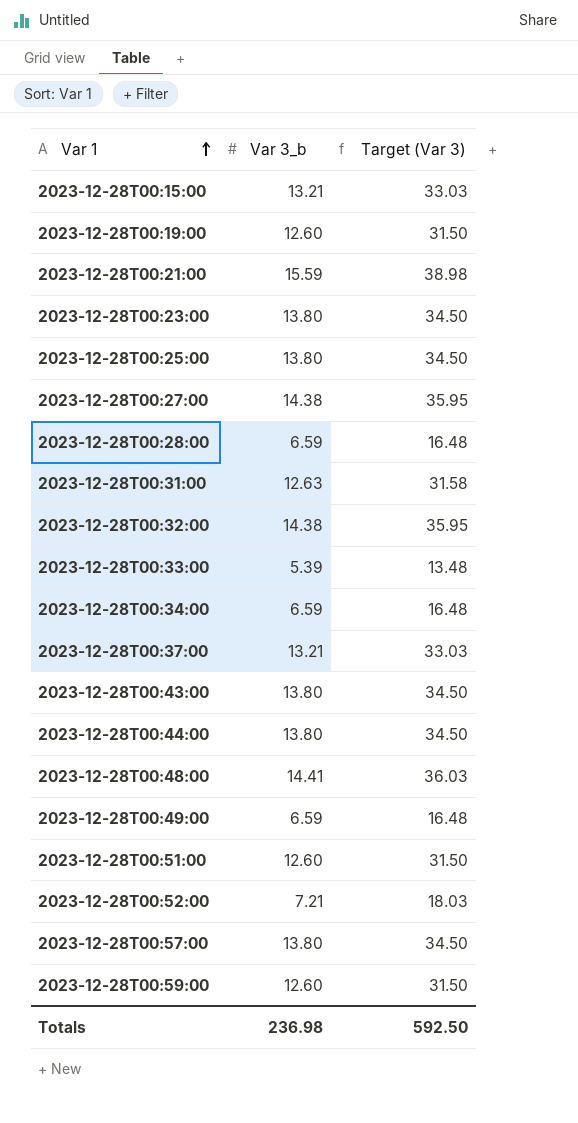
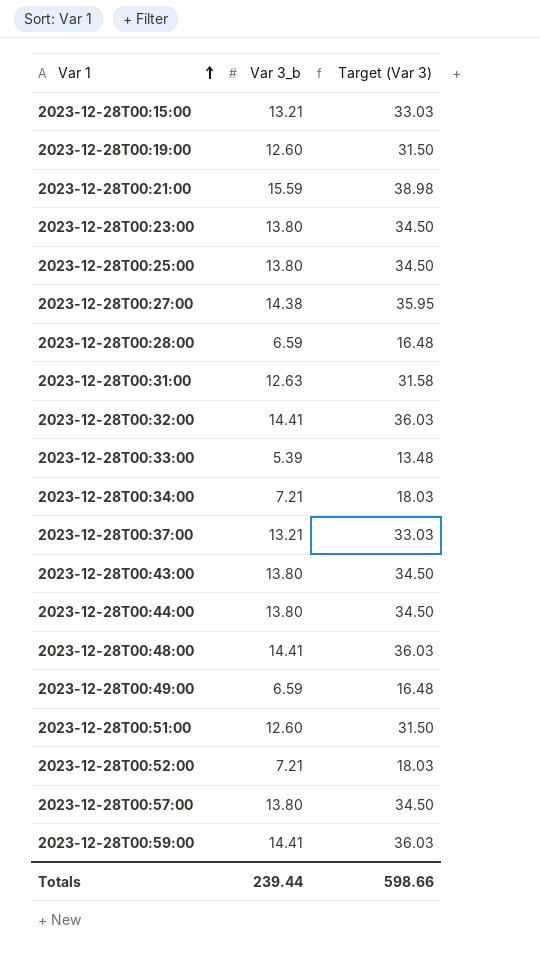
2023-12-28T00:32:00 | Var 3_b: 14.38 -> 14.41
2023-12-28T00:32:00 | Target (Var 3): 35.95 -> 36.03
2023-12-28T00:34:00 | Var 3_b: 6.59 -> 7.21
2023-12-28T00:34:00 | Target (Var 3): 16.48 -> 18.03
2023-12-28T00:59:00 | Var 3_b: 12.60 -> 14.41
2023-12-28T00:59:00 | Target (Var 3): 31.50 -> 36.03
Totals | Var 3_b: 236.98 -> 239.44
Totals | Target (Var 3): 592.50 -> 598.66

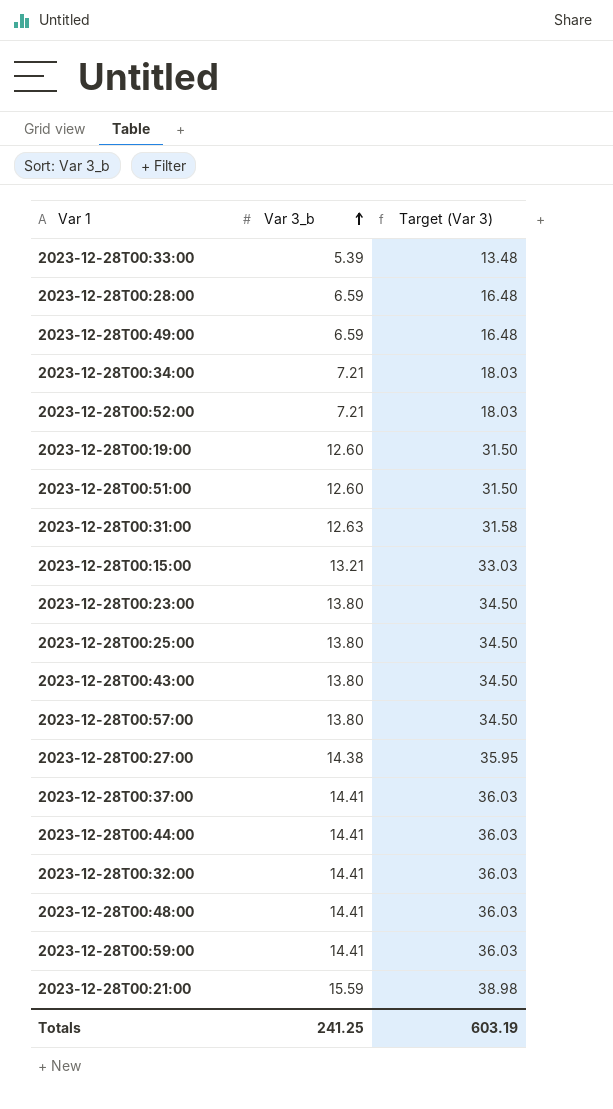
row order: Var 1 ascending -> Var 3_b ascending
2023-12-28T00:37:00 | Var 3_b: 13.21 -> 14.41
2023-12-28T00:37:00 | Target (Var 3): 33.03 -> 36.03
2023-12-28T00:44:00 | Var 3_b: 13.80 -> 14.41
2023-12-28T00:44:00 | Target (Var 3): 34.50 -> 36.03
Totals | Var 3_b: 239.44 -> 241.25
Totals | Target (Var 3): 598.66 -> 603.19

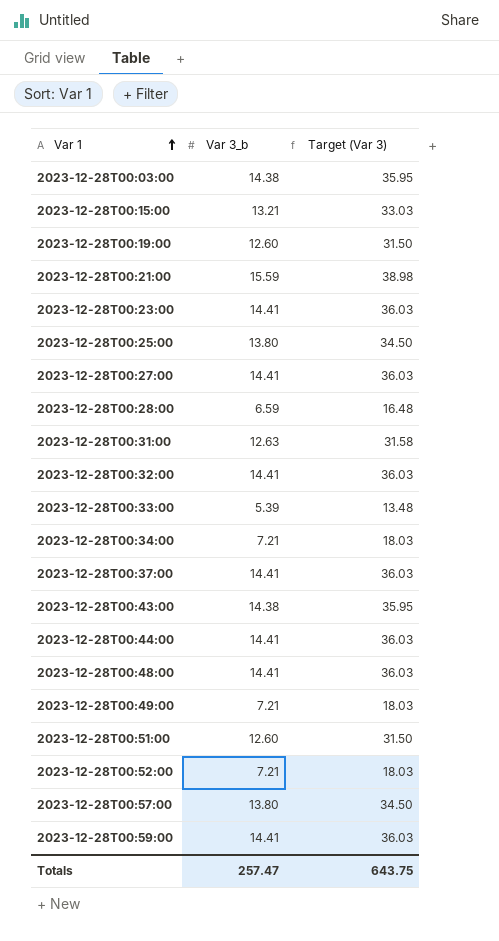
row order: Var 3_b ascending -> Var 1 ascending
row 2023-12-28T00:03:00: none -> 14.38 | 35.95
2023-12-28T00:23:00 | Var 3_b: 13.80 -> 14.41
2023-12-28T00:23:00 | Target (Var 3): 34.50 -> 36.03
2023-12-28T00:27:00 | Var 3_b: 14.38 -> 14.41
2023-12-28T00:27:00 | Target (Var 3): 35.95 -> 36.03
2023-12-28T00:43:00 | Var 3_b: 13.80 -> 14.38
2023-12-28T00:43:00 | Target (Var 3): 34.50 -> 35.95
2023-12-28T00:49:00 | Var 3_b: 6.59 -> 7.21
2023-12-28T00:49:00 | Target (Var 3): 16.48 -> 18.03
Totals | Var 3_b: 241.25 -> 257.47
Totals | Target (Var 3): 603.19 -> 643.75

